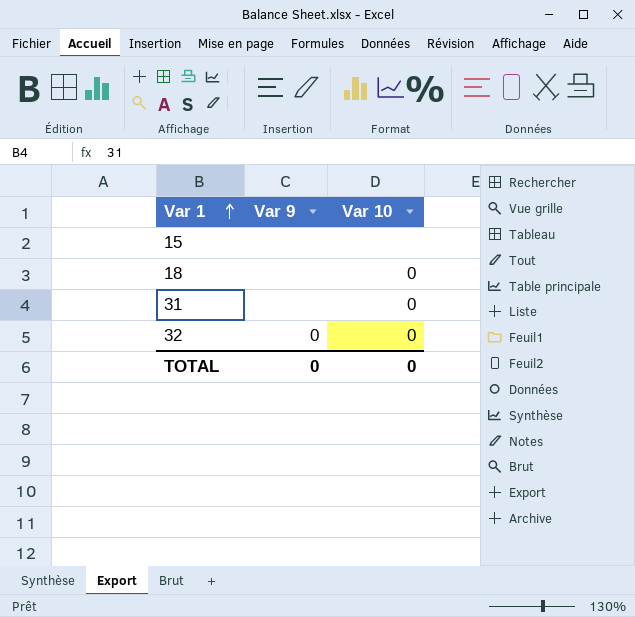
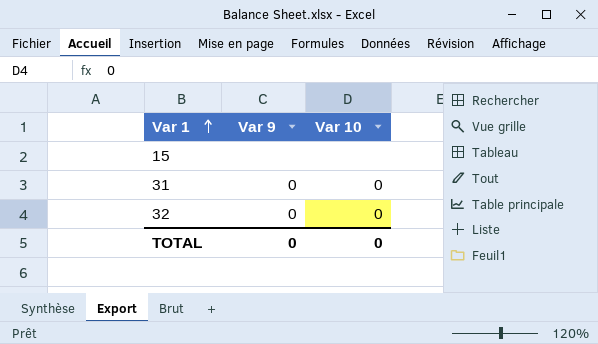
row 18: none | 0 -> none
31 | Var 9: none -> 0

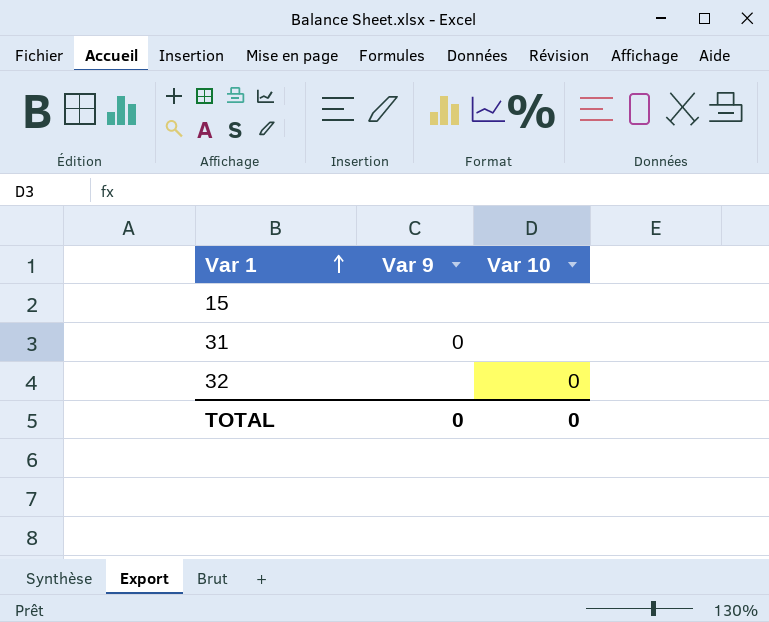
31 | Var 10: 0 -> none
32 | Var 9: 0 -> none

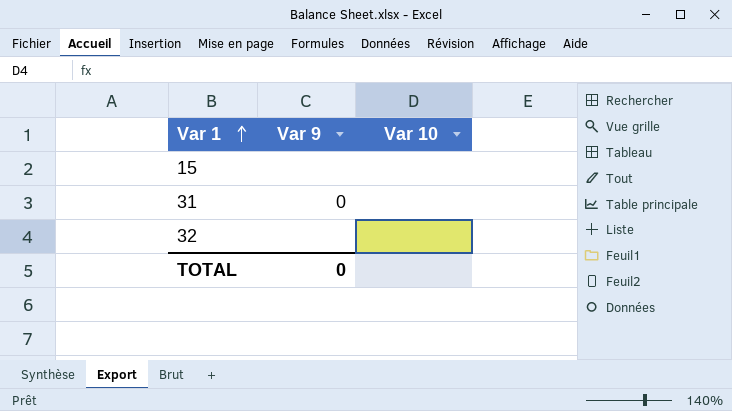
32 | Var 10: 0 -> none
TOTAL | Var 10: 0 -> none

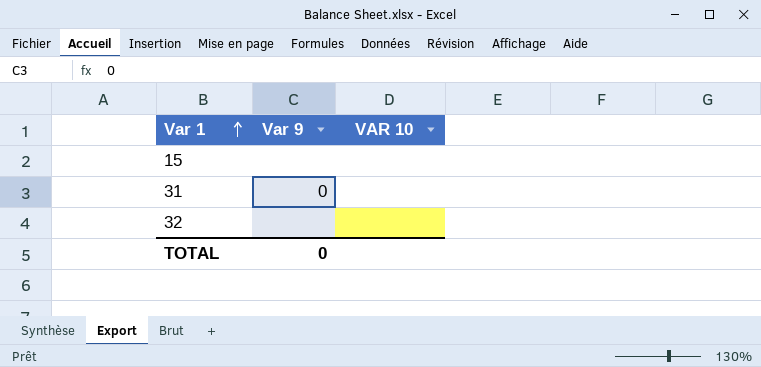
column name: Var 10 -> VAR 10

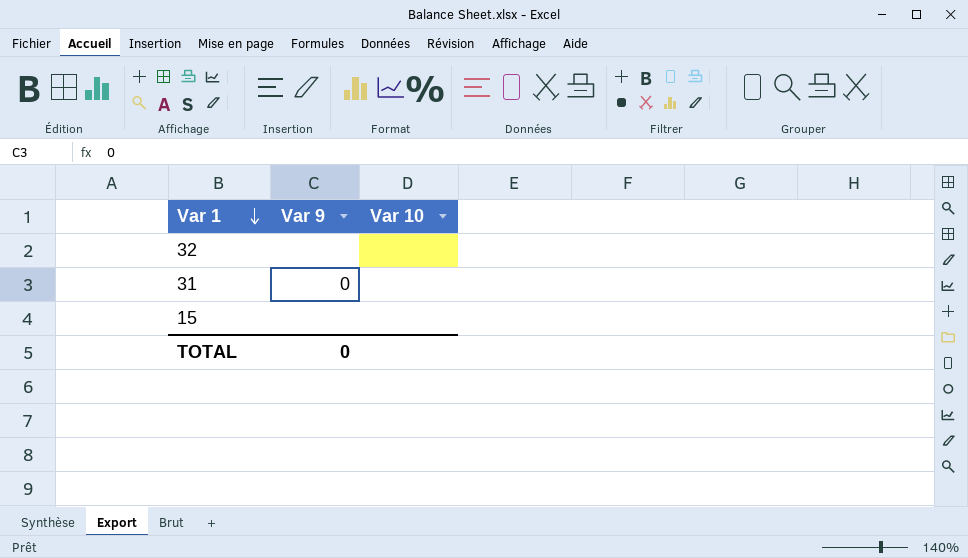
row order: Var 1 ascending -> Var 1 descending
column name: VAR 10 -> Var 10

